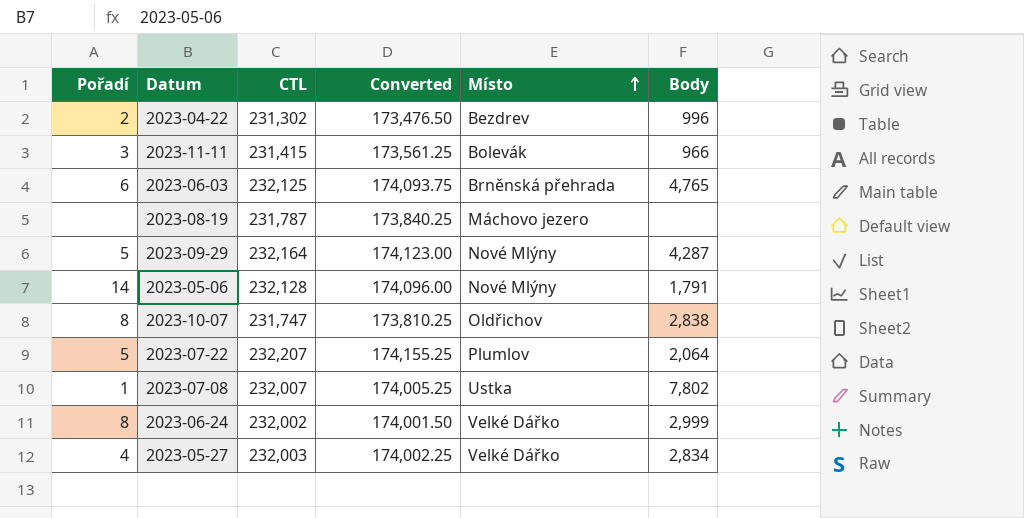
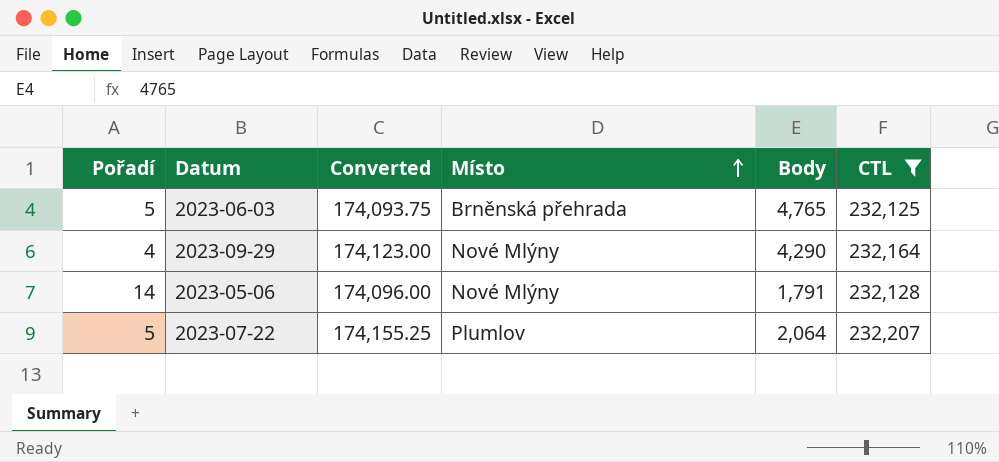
filter: none -> CTL >= 232,125
column CTL | position: 3 -> 6
2023-06-03 | Pořadí: 6 -> 5
2023-09-29 | Pořadí: 5 -> 4
2023-09-29 | Body: 4,287 -> 4,290

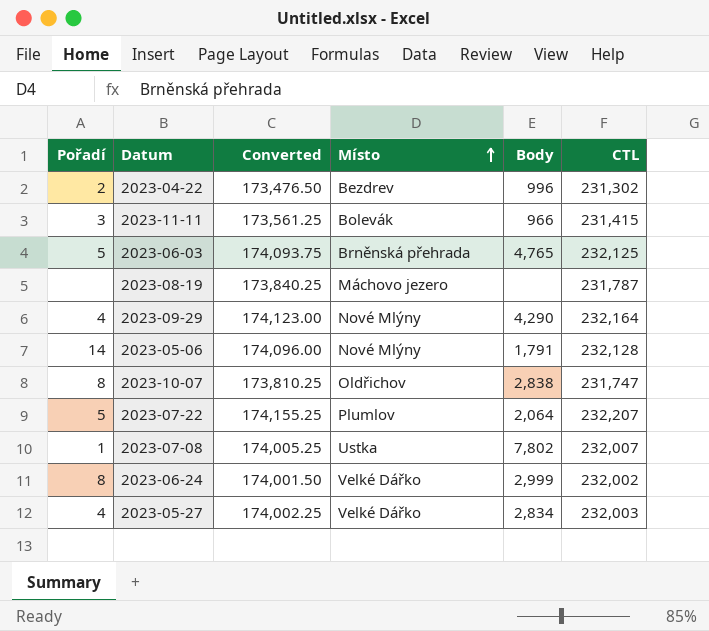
filter: CTL >= 232,125 -> none

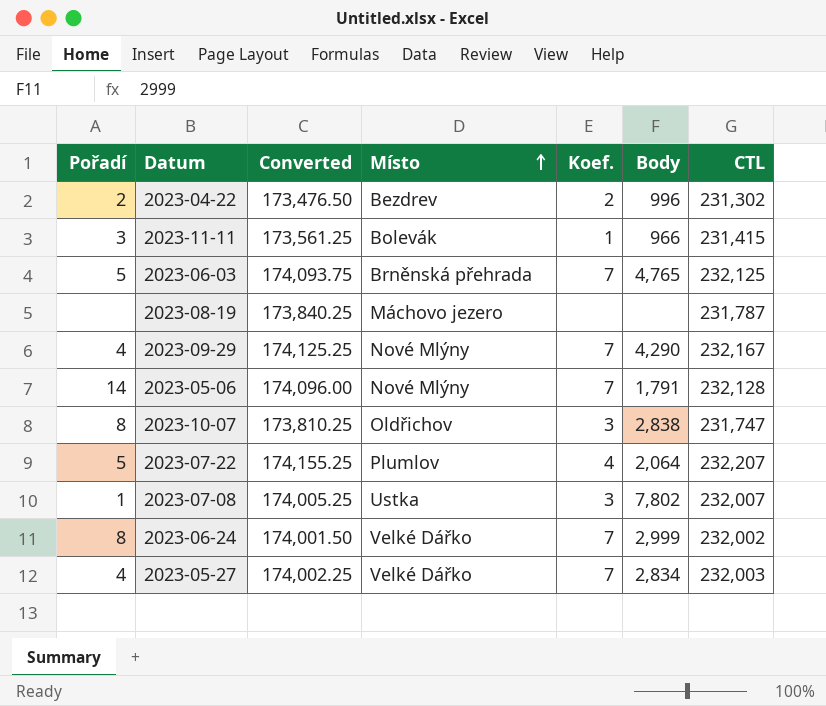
column Koef. | position: none -> 5
2023-09-29 | Converted: 174,123.00 -> 174,125.25
2023-09-29 | CTL: 232,164 -> 232,167

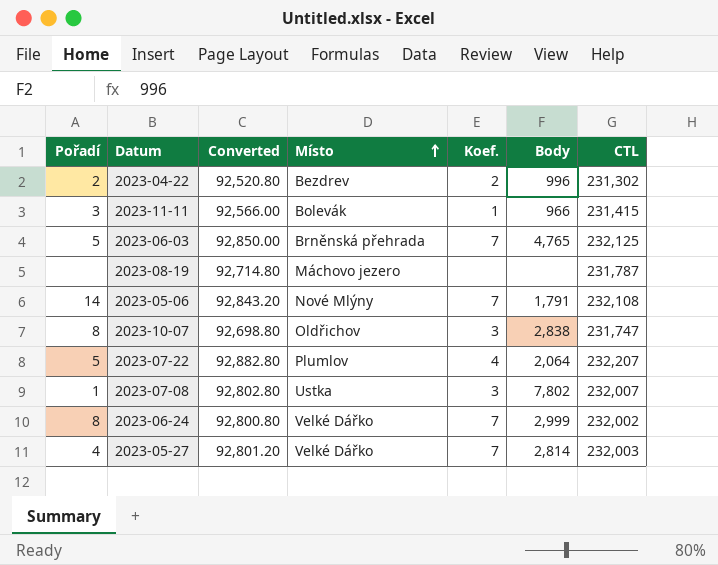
column Converted | formula: [CTL] * 0.75 -> [CTL] * 0.4
row 2023-09-29: 4 | 174,125.25 | Nové Mlýny | 7 | 4,290 | 232,167 -> none
2023-05-06 | CTL: 232,128 -> 232,108
2023-05-27 | Body: 2,834 -> 2,814

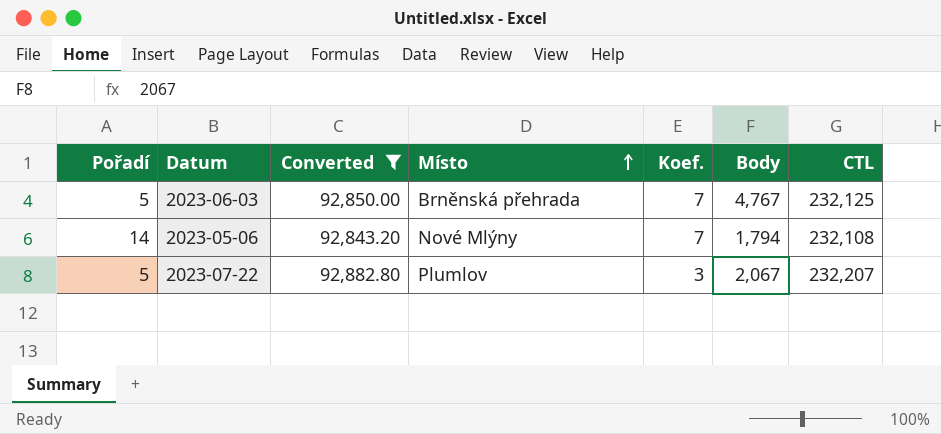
filter: none -> Converted >= 92,843.20
2023-06-03 | Body: 4,765 -> 4,767
2023-05-06 | Body: 1,791 -> 1,794
2023-07-22 | Koef.: 4 -> 3
2023-07-22 | Body: 2,064 -> 2,067

